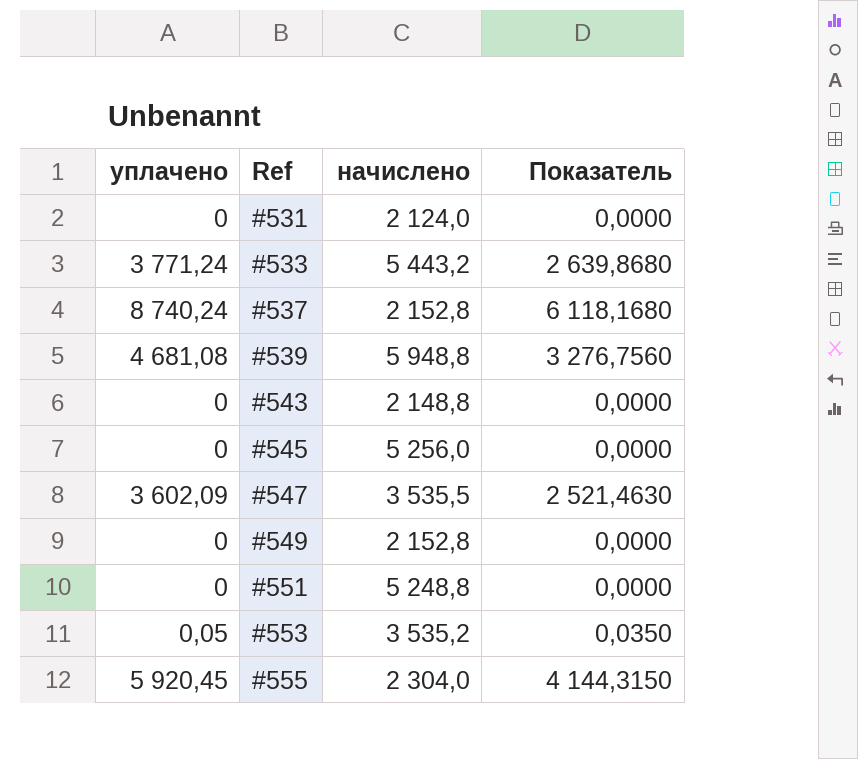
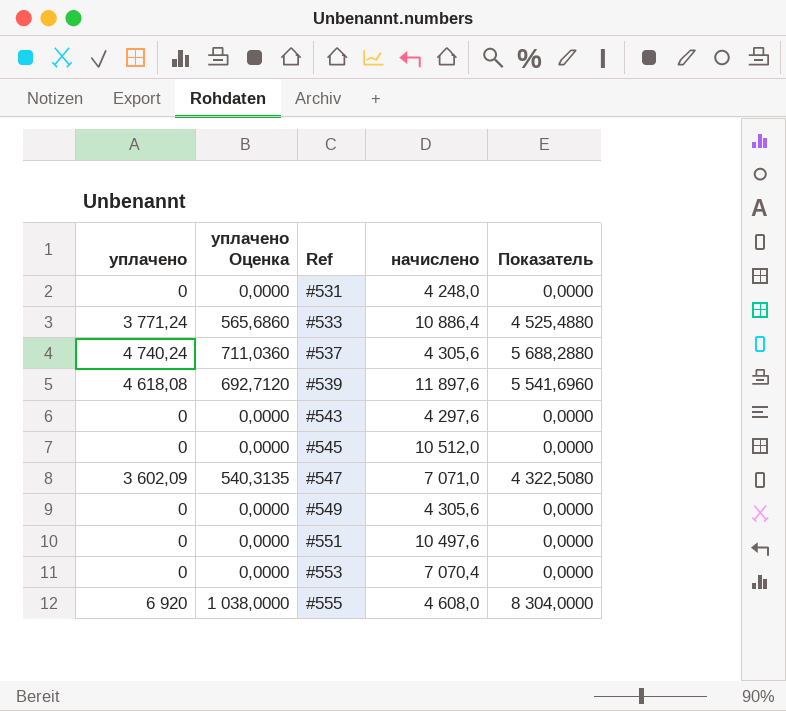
column уплачено Оценка | formula: none -> [уплачено] * 0,15
column Показатель | formula: [уплачено] * 0,7 -> [уплачено] * 1,2
#531 | начислено: 2 124,0 -> 4 248,0
#533 | начислено: 5 443,2 -> 10 886,4
#537 | уплачено: 8 740,24 -> 4 740,24
#537 | начислено: 2 152,8 -> 4 305,6
#539 | уплачено: 4 681,08 -> 4 618,08
#539 | начислено: 5 948,8 -> 11 897,6
#543 | начислено: 2 148,8 -> 4 297,6
#545 | начислено: 5 256,0 -> 10 512,0
#547 | начислено: 3 535,5 -> 7 071,0
#549 | начислено: 2 152,8 -> 4 305,6
#551 | начислено: 5 248,8 -> 10 497,6
#553 | уплачено: 0,05 -> 0
#553 | начислено: 3 535,2 -> 7 070,4
#555 | уплачено: 5 920,45 -> 6 920
#555 | начислено: 2 304,0 -> 4 608,0

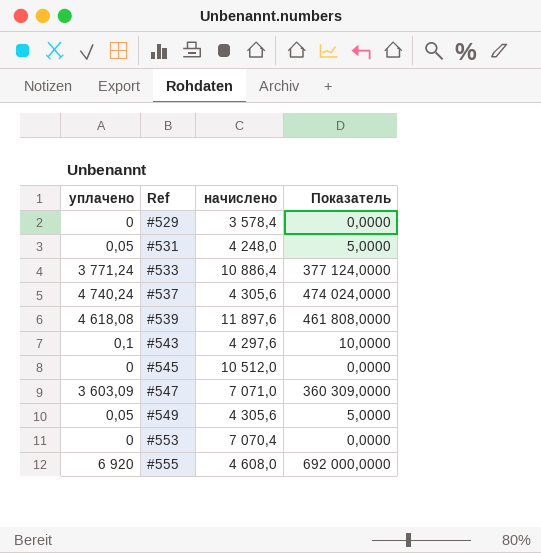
column уплачено Оценка | formula: [уплачено] * 0,15 -> none
column Показатель | formula: [уплачено] * 1,2 -> [уплачено] * 100
row #551: 0 | 0,0000 | 10 497,6 | 0,0000 -> none
row #529: none -> 0 | 3 578,4 | 0,0000
#531 | уплачено: 0 -> 0,05
#543 | уплачено: 0 -> 0,1
#547 | уплачено: 3 602,09 -> 3 603,09
#549 | уплачено: 0 -> 0,05

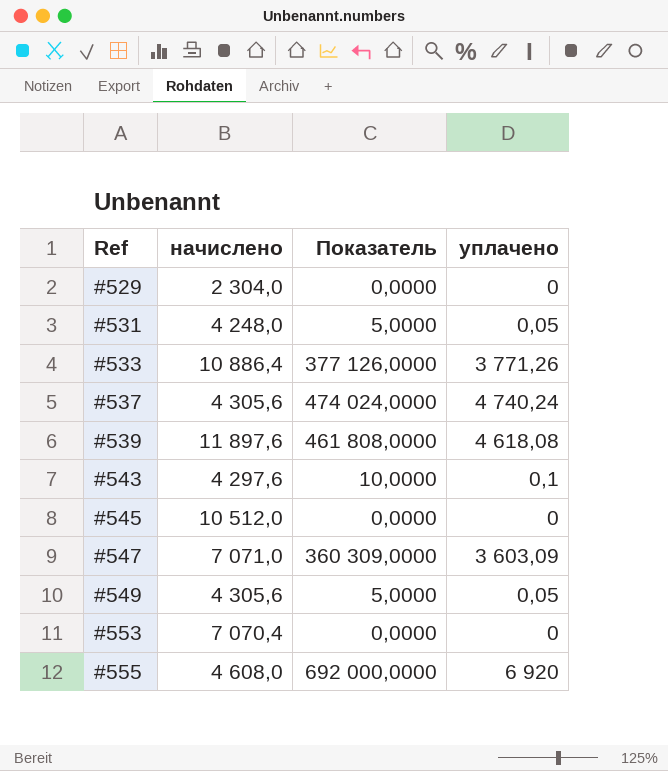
column уплачено | position: 1 -> 4
#529 | начислено: 3 578,4 -> 2 304,0
#533 | Показатель: 377 124,0000 -> 377 126,0000
#533 | уплачено: 3 771,24 -> 3 771,26

